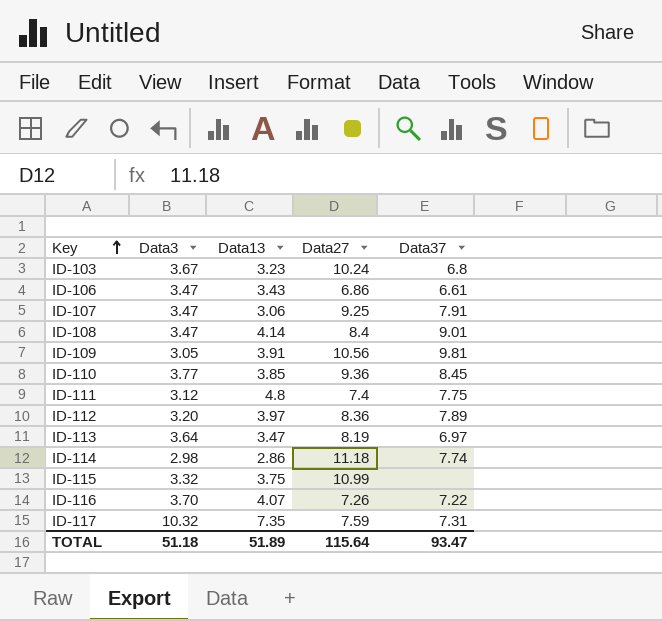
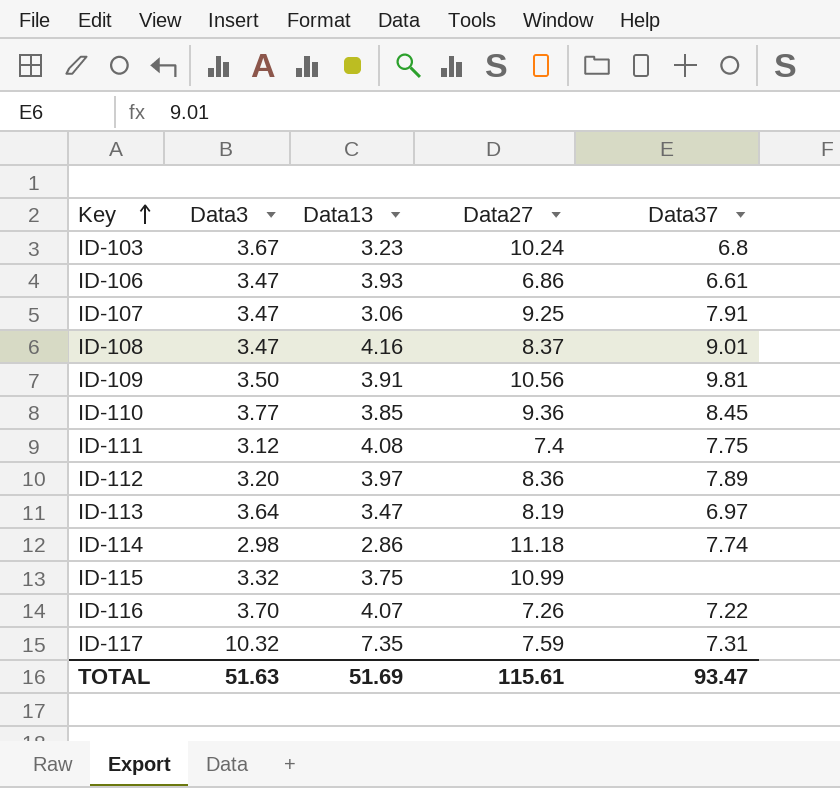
ID-106 | Data13: 3.43 -> 3.93
ID-108 | Data13: 4.14 -> 4.16
ID-108 | Data27: 8.4 -> 8.37
ID-109 | Data3: 3.05 -> 3.50
ID-111 | Data13: 4.8 -> 4.08
TOTAL | Data3: 51.18 -> 51.63
TOTAL | Data13: 51.89 -> 51.69
TOTAL | Data27: 115.64 -> 115.61

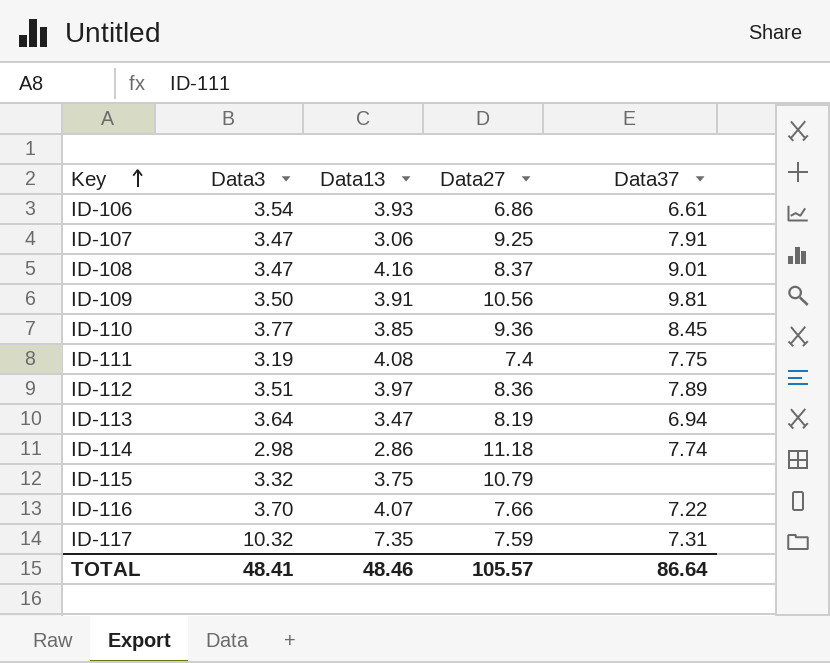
row ID-103: 3.67 | 3.23 | 10.24 | 6.8 -> none
ID-106 | Data3: 3.47 -> 3.54
ID-111 | Data3: 3.12 -> 3.19
ID-112 | Data3: 3.20 -> 3.51
ID-113 | Data37: 6.97 -> 6.94
ID-115 | Data27: 10.99 -> 10.79
ID-116 | Data27: 7.26 -> 7.66
TOTAL | Data3: 51.63 -> 48.41
TOTAL | Data13: 51.69 -> 48.46
TOTAL | Data27: 115.61 -> 105.57
TOTAL | Data37: 93.47 -> 86.64

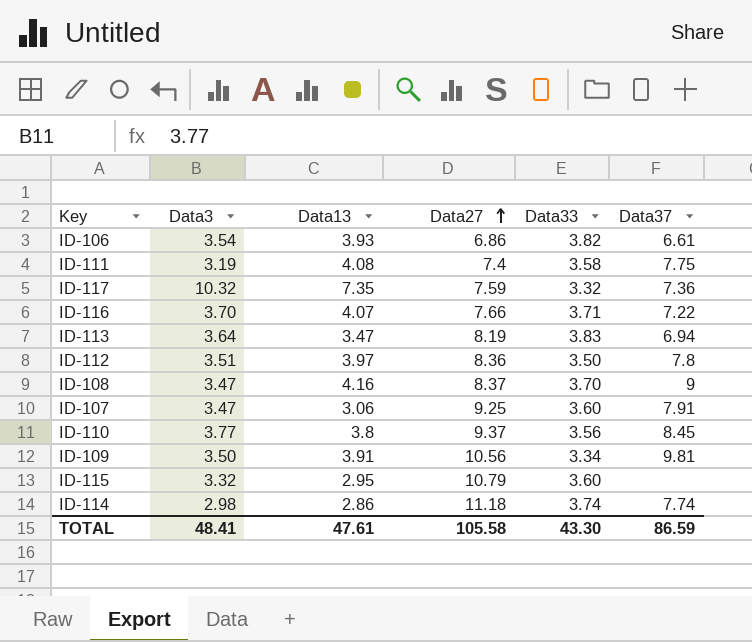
row order: Key ascending -> Data27 ascending
column Data33 | position: none -> 5
ID-117 | Data37: 7.31 -> 7.36
ID-112 | Data37: 7.89 -> 7.8
ID-108 | Data37: 9.01 -> 9
ID-110 | Data13: 3.85 -> 3.8
ID-110 | Data27: 9.36 -> 9.37
ID-115 | Data13: 3.75 -> 2.95
TOTAL | Data13: 48.46 -> 47.61
TOTAL | Data27: 105.57 -> 105.58
TOTAL | Data37: 86.64 -> 86.59

